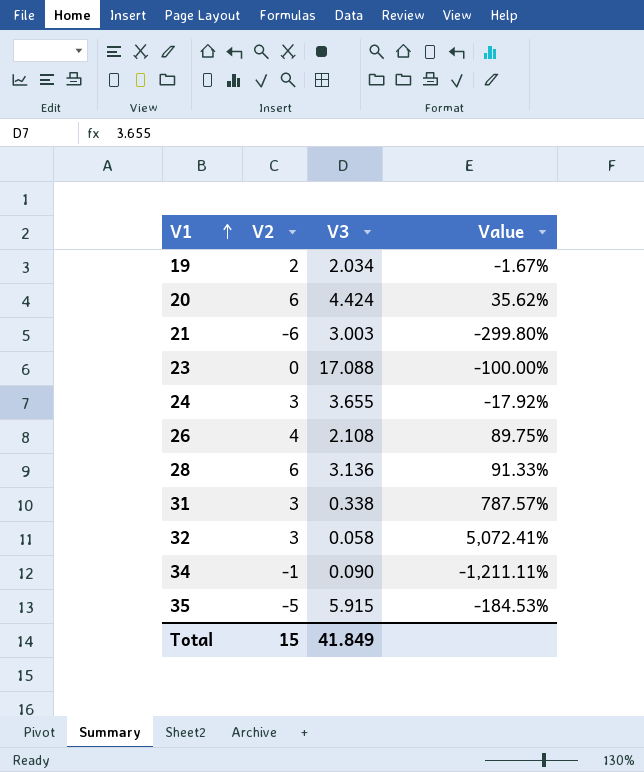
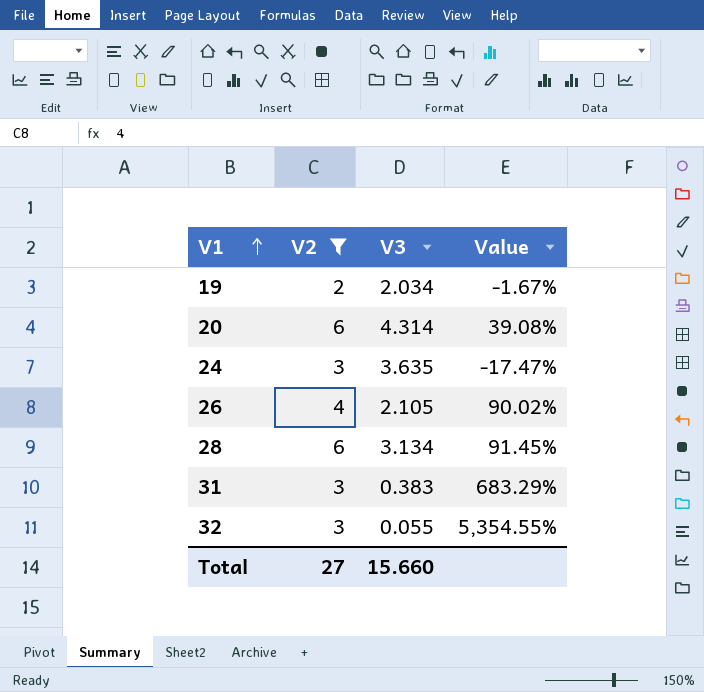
filter: none -> V2 >= 2
20 | V3: 4.424 -> 4.314
20 | Value: 35.62% -> 39.08%
24 | V3: 3.655 -> 3.635
24 | Value: -17.92% -> -17.47%
26 | V3: 2.108 -> 2.105
26 | Value: 89.75% -> 90.02%
28 | V3: 3.136 -> 3.134
28 | Value: 91.33% -> 91.45%
31 | V3: 0.338 -> 0.383
31 | Value: 787.57% -> 683.29%
32 | V3: 0.058 -> 0.055
32 | Value: 5,072.41% -> 5,354.55%
Total | V2: 15 -> 27
Total | V3: 41.849 -> 15.660

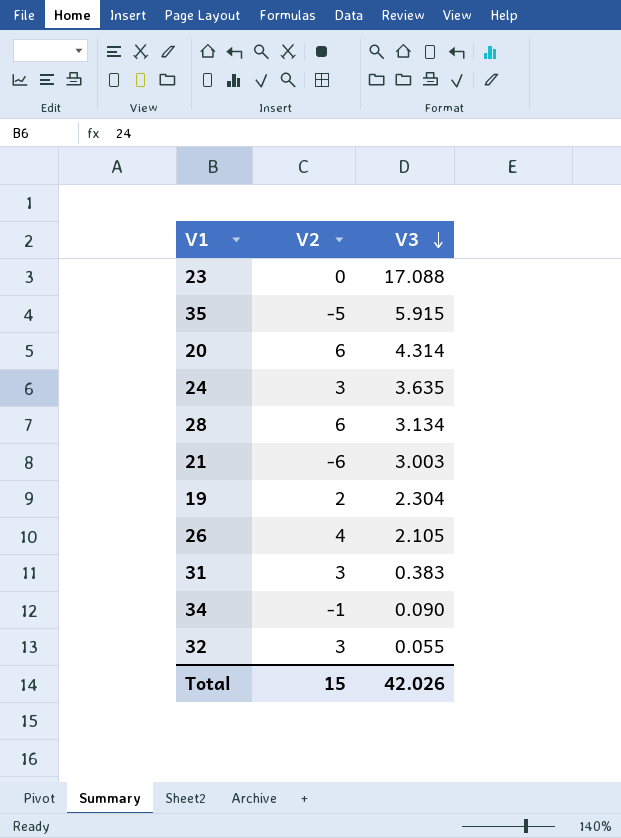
filter: V2 >= 2 -> none
row order: V1 ascending -> V3 descending
column Value | formula: ([V2] - [V3]) / [V3] -> none
19 | V3: 2.034 -> 2.304
Total | V2: 27 -> 15
Total | V3: 15.660 -> 42.026

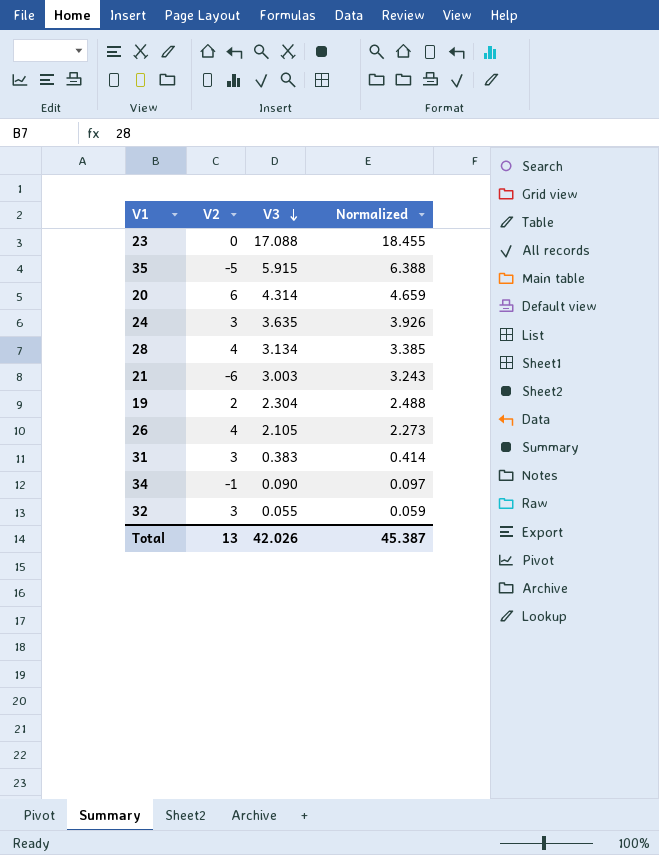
column Normalized | formula: none -> [V3] * 1.08
28 | V2: 6 -> 4
Total | V2: 15 -> 13

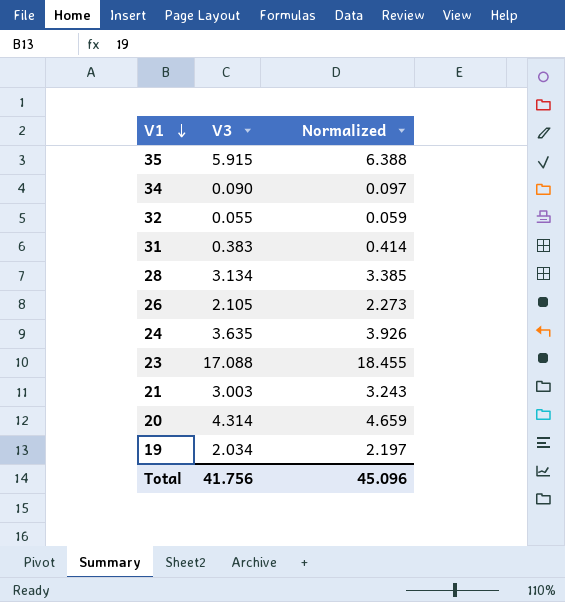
row order: V3 descending -> V1 descending
column V2 | position: 2 -> none
19 | V3: 2.304 -> 2.034
19 | Normalized: 2.488 -> 2.197
Total | V3: 42.026 -> 41.756
Total | Normalized: 45.387 -> 45.096

